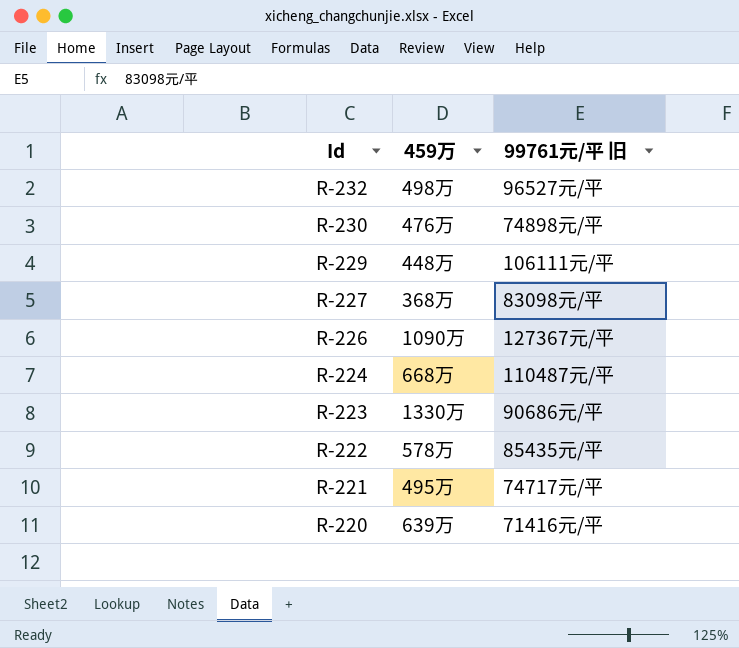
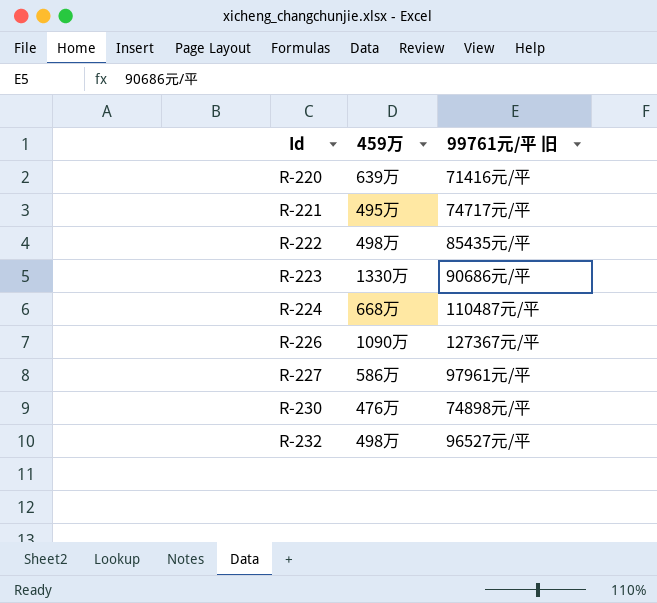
row order: Id descending -> Id ascending
row R-229: 448万 | 106111元/平 -> none
R-222 | 459万: 578万 -> 498万
R-227 | 459万: 368万 -> 586万
R-227 | 99761元/平 旧: 83098元/平 -> 97961元/平

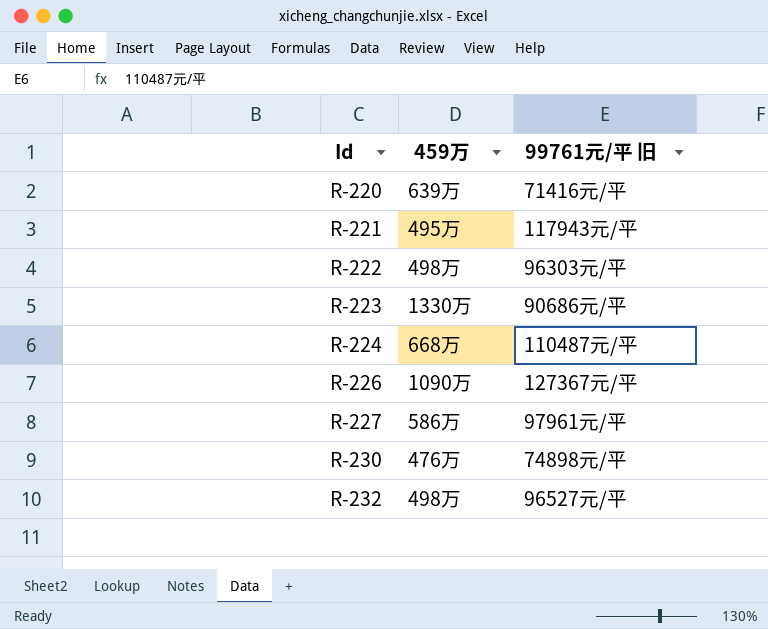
R-221 | 99761元/平 旧: 74717元/平 -> 117943元/平
R-222 | 99761元/平 旧: 85435元/平 -> 96303元/平

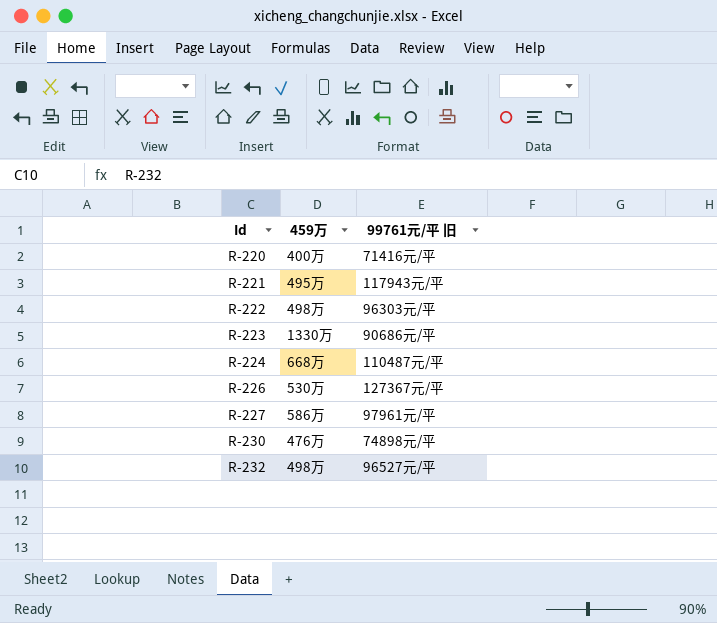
R-220 | 459万: 639万 -> 400万
R-226 | 459万: 1090万 -> 530万

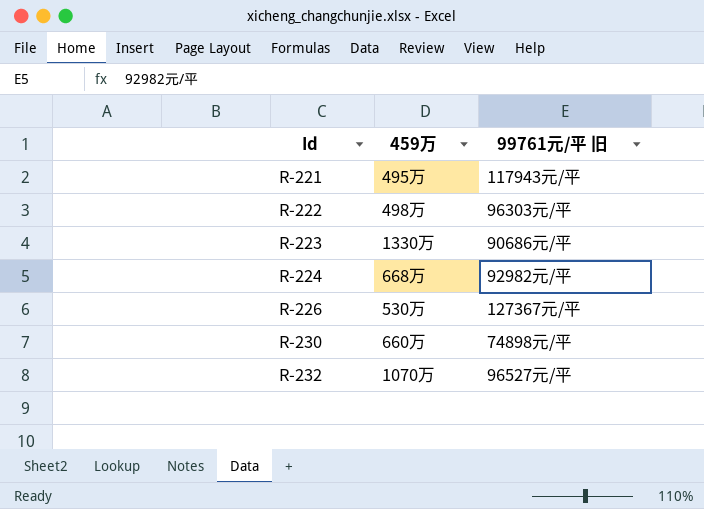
row R-220: 400万 | 71416元/平 -> none
row R-227: 586万 | 97961元/平 -> none
R-224 | 99761元/平 旧: 110487元/平 -> 92982元/平
R-230 | 459万: 476万 -> 660万
R-232 | 459万: 498万 -> 1070万

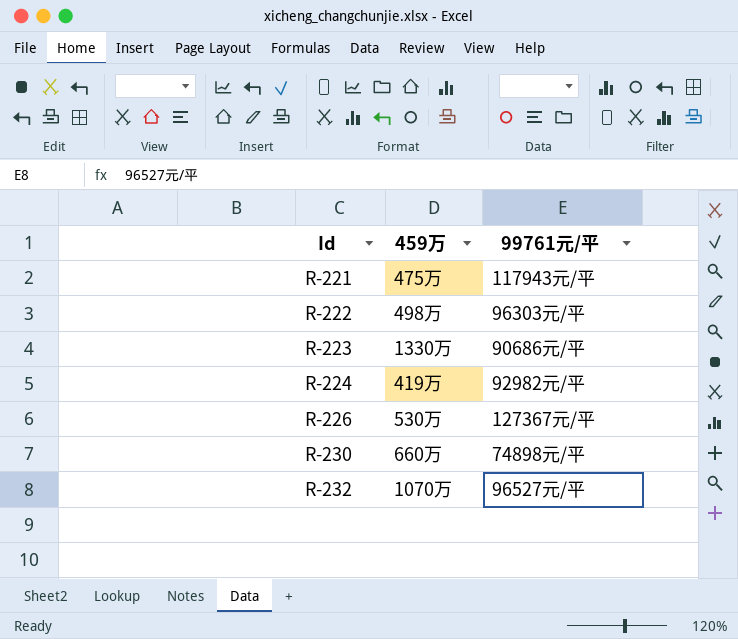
column name: 99761元/平 旧 -> 99761元/平
R-221 | 459万: 495万 -> 475万
R-224 | 459万: 668万 -> 419万

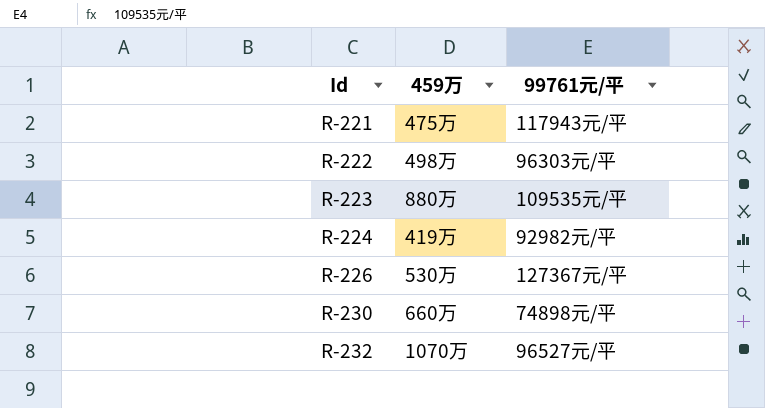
R-223 | 459万: 1330万 -> 880万
R-223 | 99761元/平: 90686元/平 -> 109535元/平

